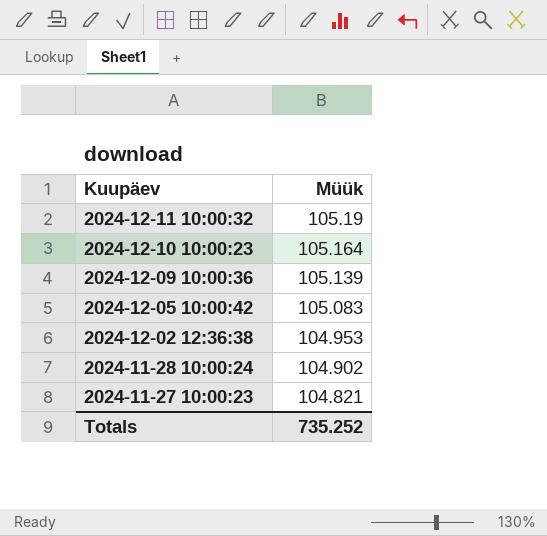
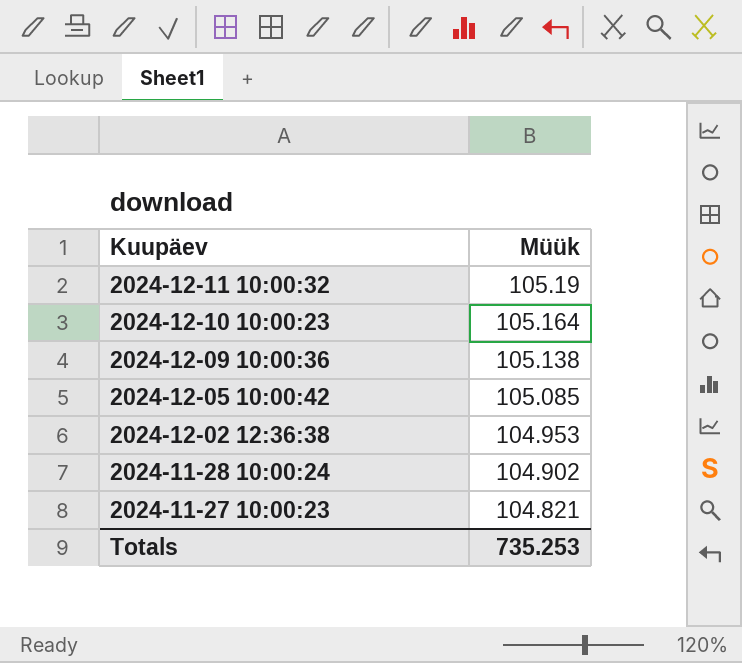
2024-12-09 10:00:36 | Müük: 105.139 -> 105.138
2024-12-05 10:00:42 | Müük: 105.083 -> 105.085
Totals | Müük: 735.252 -> 735.253

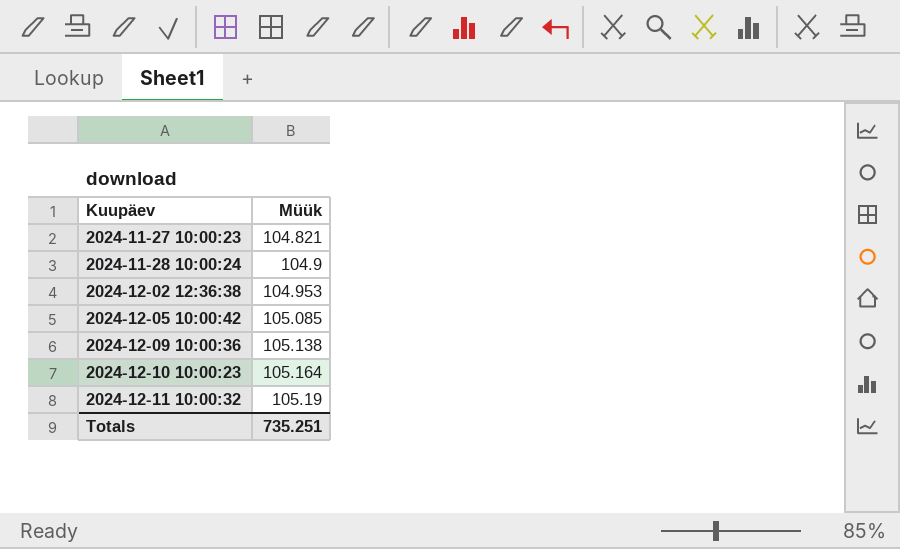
row order: Kuupäev descending -> Kuupäev ascending
2024-11-28 10:00:24 | Müük: 104.902 -> 104.9
Totals | Müük: 735.253 -> 735.251

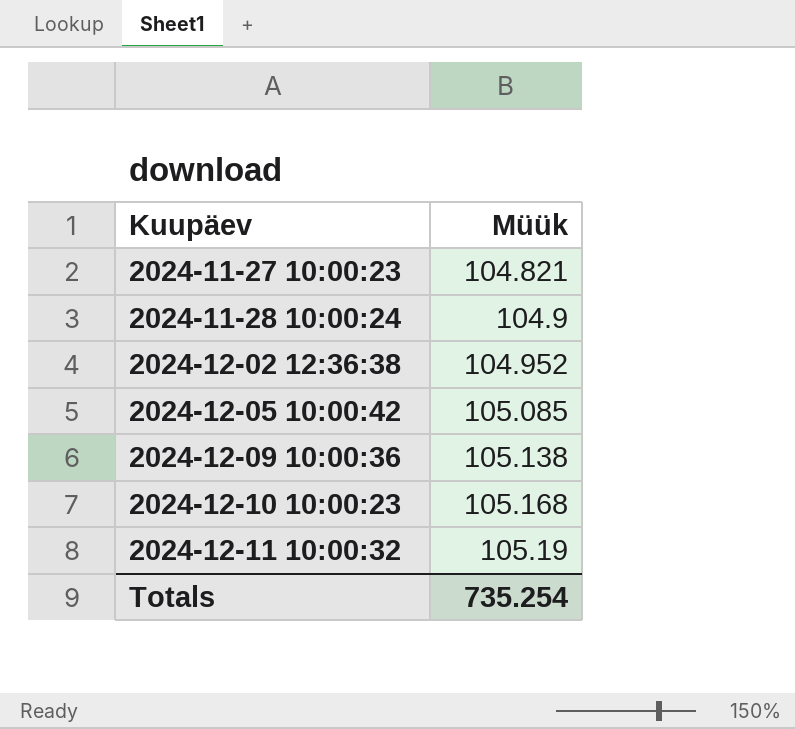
2024-12-02 12:36:38 | Müük: 104.953 -> 104.952
2024-12-10 10:00:23 | Müük: 105.164 -> 105.168
Totals | Müük: 735.251 -> 735.254

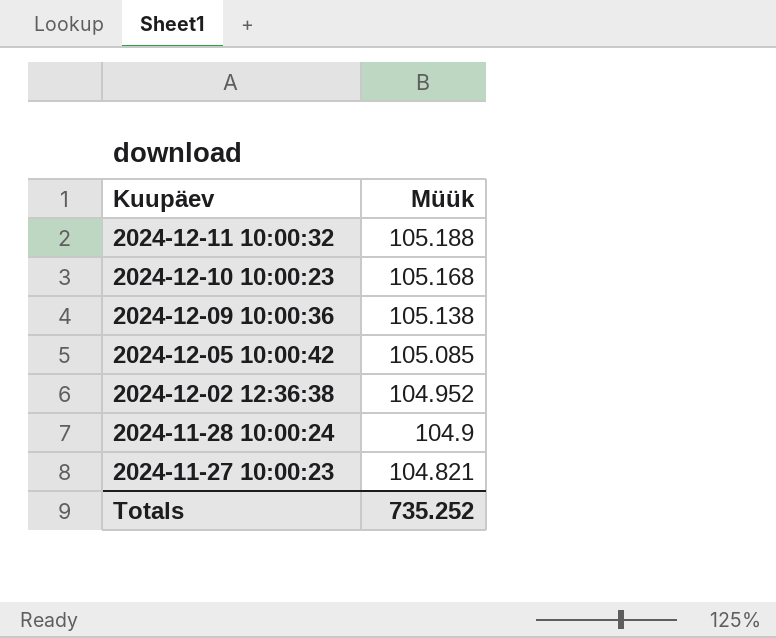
row order: Kuupäev ascending -> Kuupäev descending
2024-12-11 10:00:32 | Müük: 105.19 -> 105.188
Totals | Müük: 735.254 -> 735.252

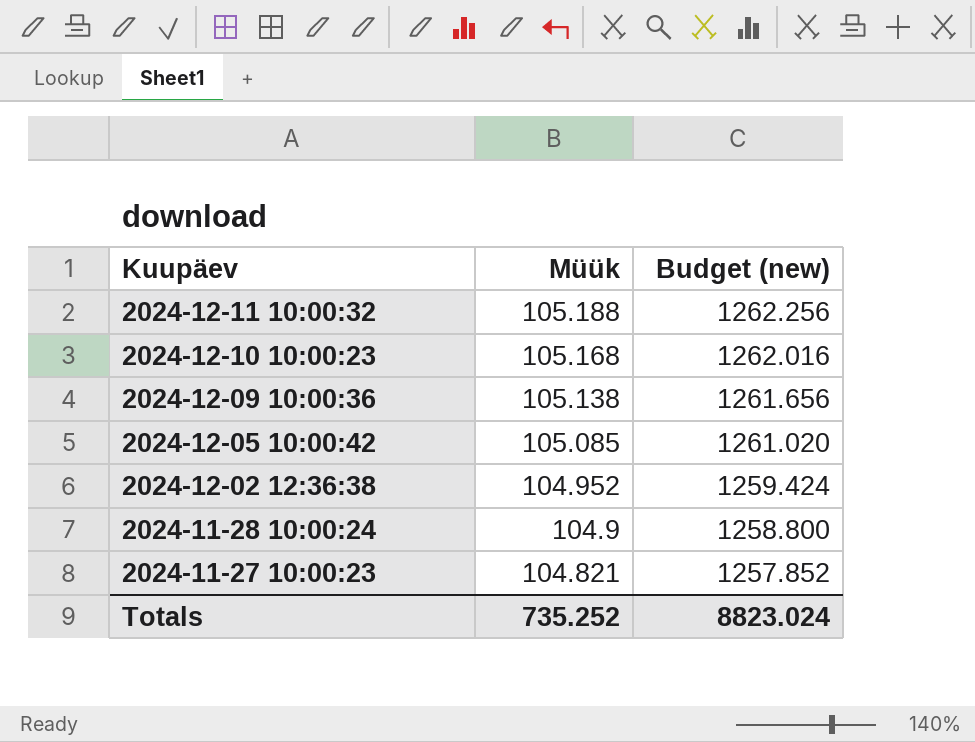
column Budget (new) | formula: none -> [Müük] * 12

